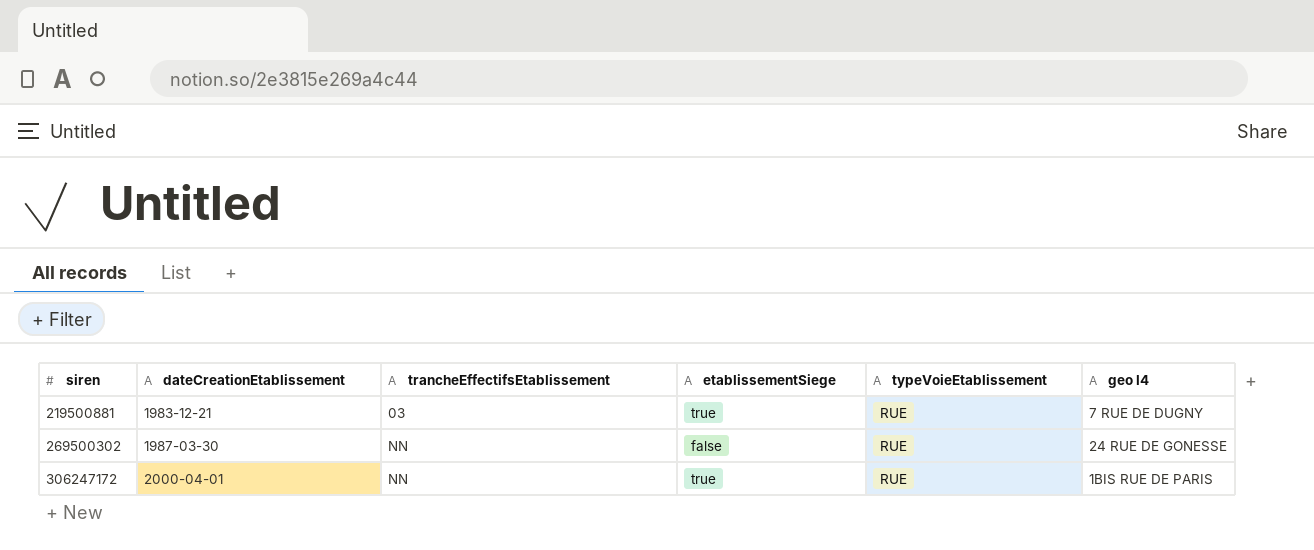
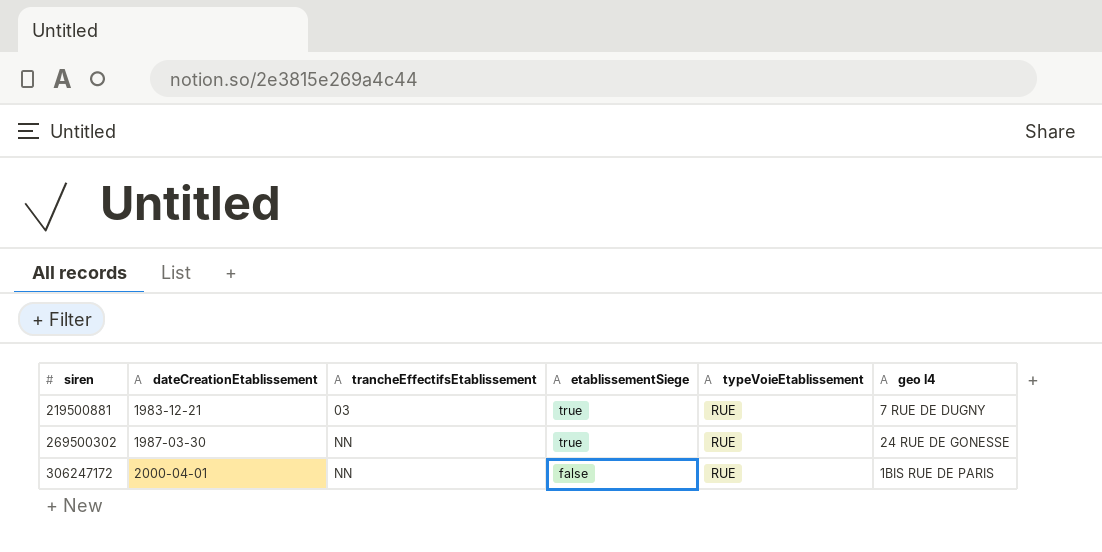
269500302 | etablissementSiege: false -> true
306247172 | etablissementSiege: true -> false

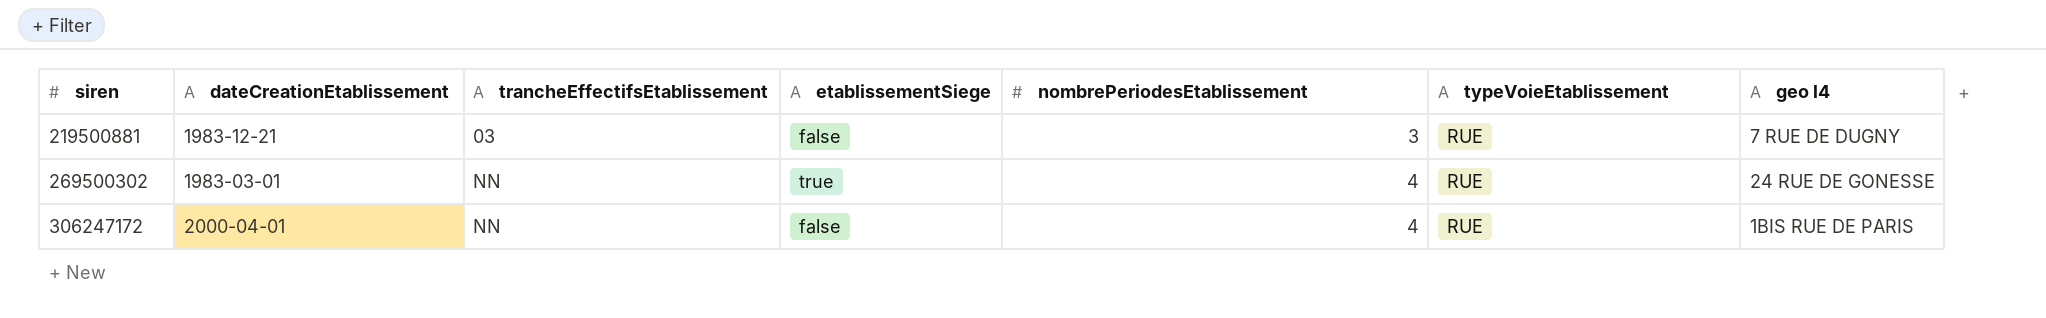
column nombrePeriodesEtablissement | position: none -> 5
219500881 | etablissementSiege: true -> false
269500302 | dateCreationEtablissement: 1987-03-30 -> 1983-03-01

